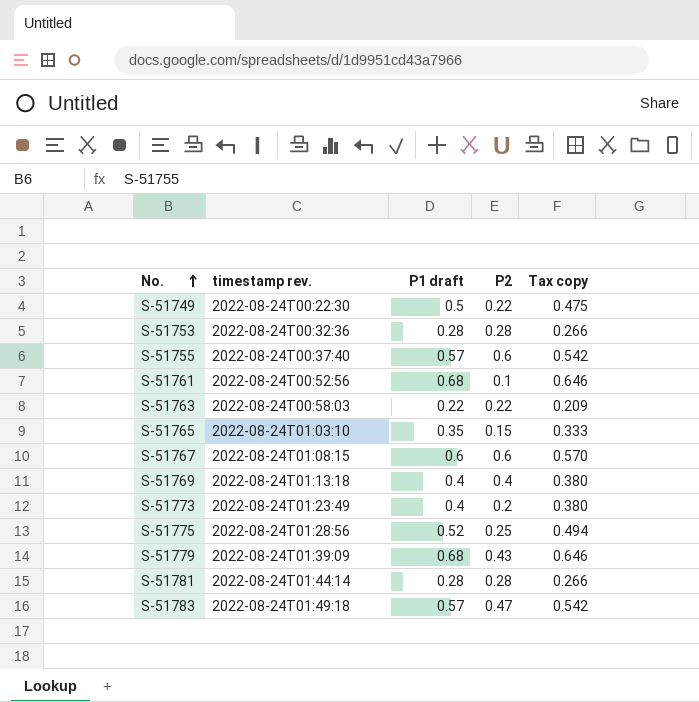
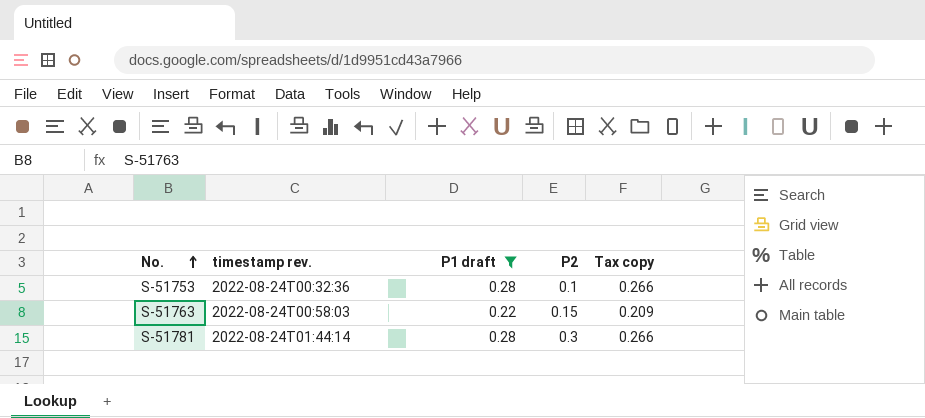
filter: none -> P1 draft <= 0.28
S-51753 | P2: 0.28 -> 0.1
S-51763 | P2: 0.22 -> 0.15
S-51781 | P2: 0.28 -> 0.3

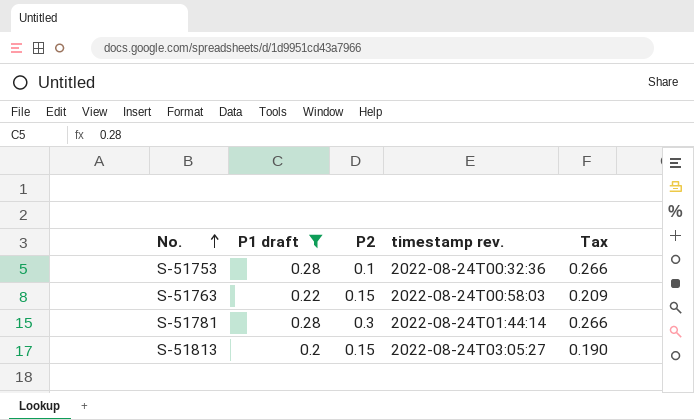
column timestamp rev. | position: 2 -> 4
column name: Tax copy -> Tax
row S-51813: none -> 0.2 | 0.15 | 2022-08-24T03:05:27 | 0.190

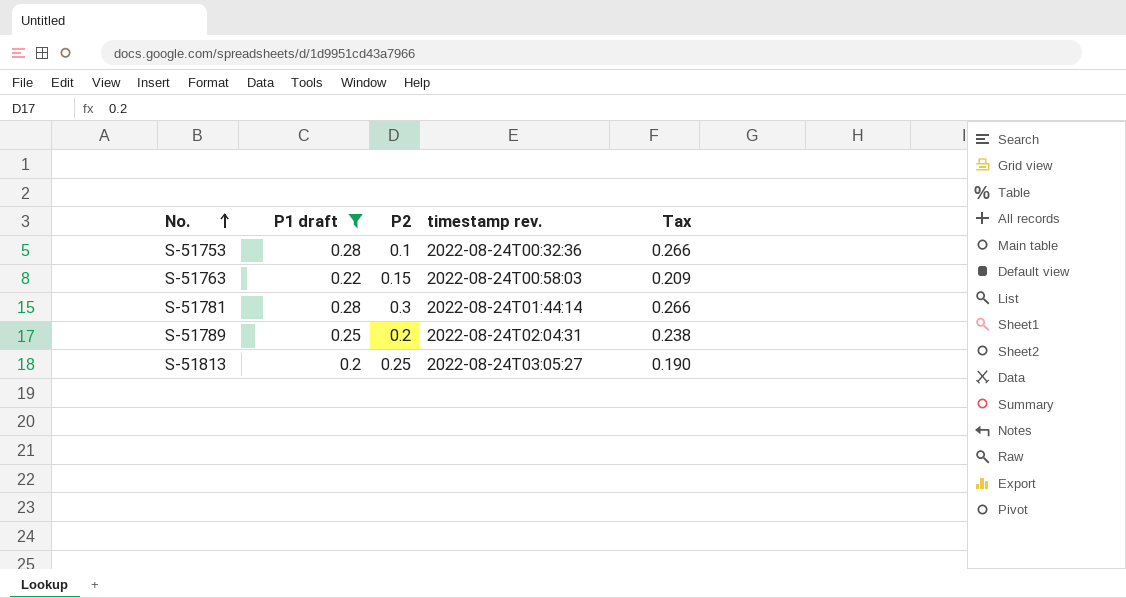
row S-51789: none -> 0.25 | 0.2 | 2022-08-24T02:04:31 | 0.238
S-51813 | P2: 0.15 -> 0.25

